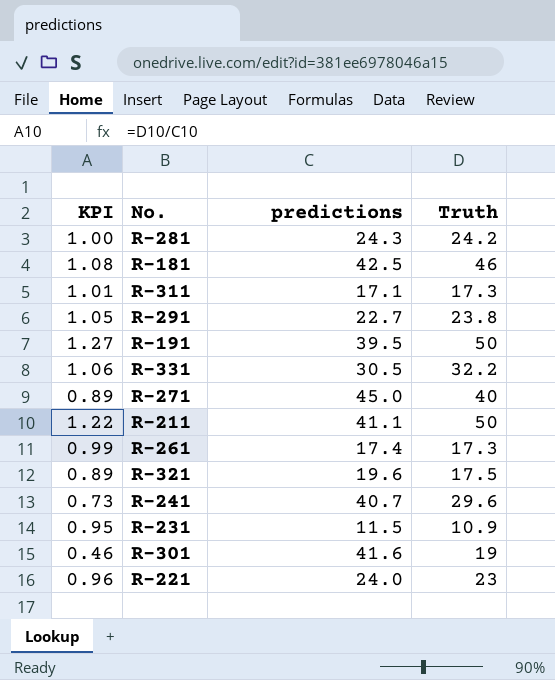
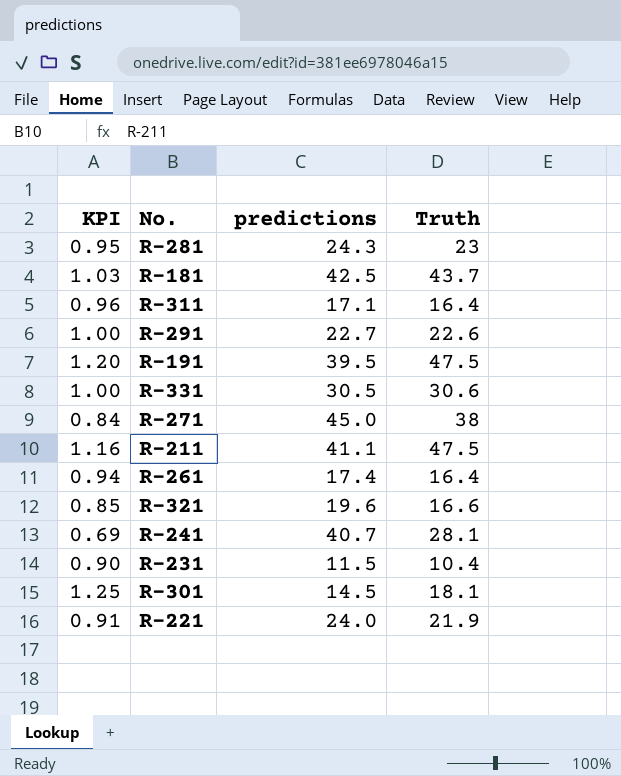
R-281 | KPI: 1.00 -> 0.95
R-281 | Truth: 24.2 -> 23
R-181 | KPI: 1.08 -> 1.03
R-181 | Truth: 46 -> 43.7
R-311 | KPI: 1.01 -> 0.96
R-311 | Truth: 17.3 -> 16.4
R-291 | KPI: 1.05 -> 1.00
R-291 | Truth: 23.8 -> 22.6
R-191 | KPI: 1.27 -> 1.20
R-191 | Truth: 50 -> 47.5
R-331 | KPI: 1.06 -> 1.00
R-331 | Truth: 32.2 -> 30.6
R-271 | KPI: 0.89 -> 0.84
R-271 | Truth: 40 -> 38
R-211 | KPI: 1.22 -> 1.16
R-211 | Truth: 50 -> 47.5
R-261 | KPI: 0.99 -> 0.94
R-261 | Truth: 17.3 -> 16.4
R-321 | KPI: 0.89 -> 0.85
R-321 | Truth: 17.5 -> 16.6
R-241 | KPI: 0.73 -> 0.69
R-241 | Truth: 29.6 -> 28.1
R-231 | KPI: 0.95 -> 0.90
R-231 | Truth: 10.9 -> 10.4
R-301 | KPI: 0.46 -> 1.25
R-301 | predictions: 41.6 -> 14.5
R-301 | Truth: 19 -> 18.1
R-221 | KPI: 0.96 -> 0.91
R-221 | Truth: 23 -> 21.9

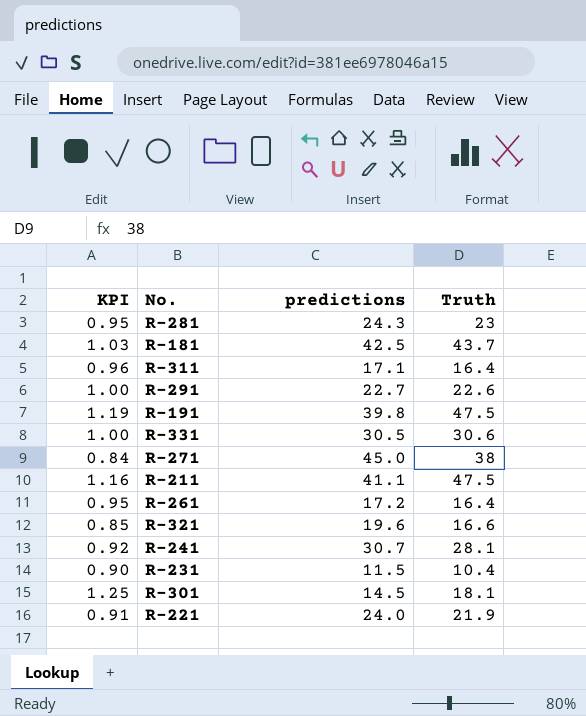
R-191 | KPI: 1.20 -> 1.19
R-191 | predictions: 39.5 -> 39.8
R-261 | KPI: 0.94 -> 0.95
R-261 | predictions: 17.4 -> 17.2
R-241 | KPI: 0.69 -> 0.92
R-241 | predictions: 40.7 -> 30.7

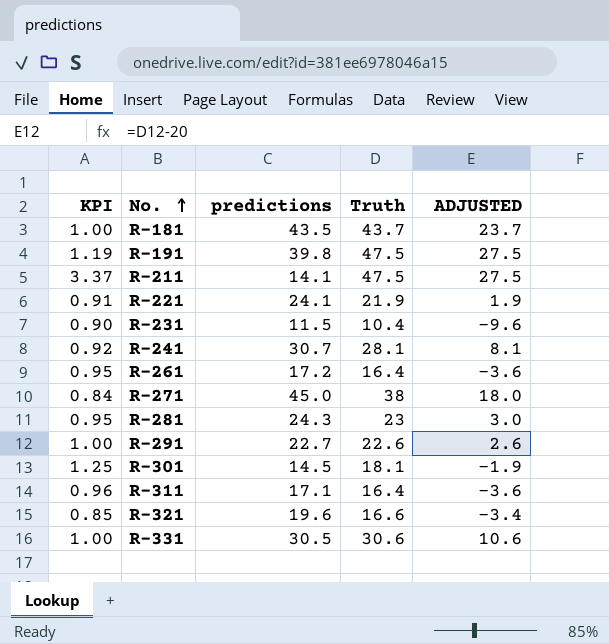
row order: none -> No. ascending
column ADJUSTED | formula: none -> [Truth] - 20
R-181 | KPI: 1.03 -> 1.00
R-181 | predictions: 42.5 -> 43.5
R-211 | KPI: 1.16 -> 3.37
R-211 | predictions: 41.1 -> 14.1
R-221 | predictions: 24.0 -> 24.1

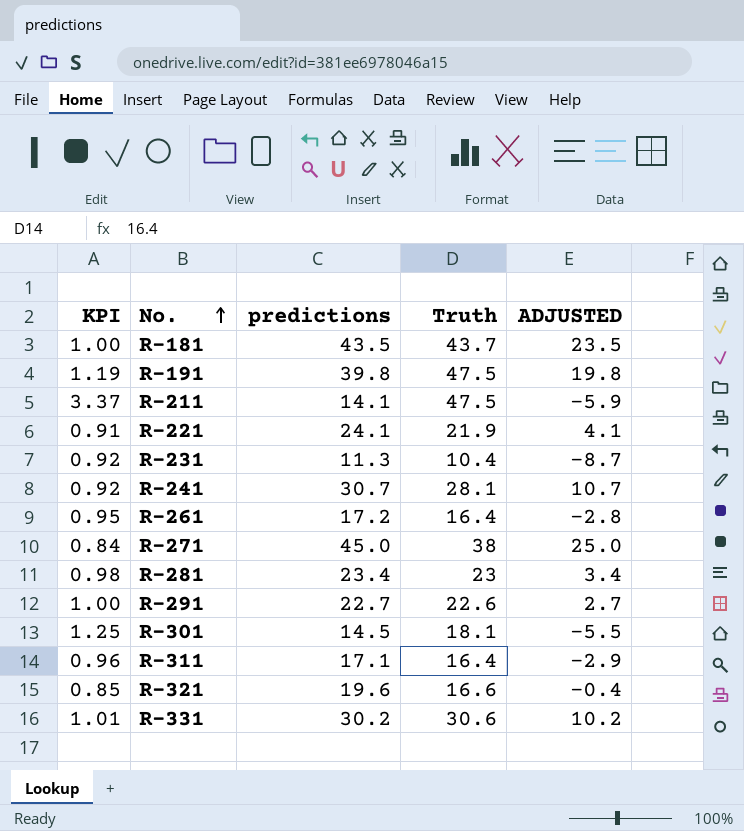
column ADJUSTED | formula: [Truth] - 20 -> [predictions] - 20
R-231 | KPI: 0.90 -> 0.92
R-231 | predictions: 11.5 -> 11.3
R-281 | KPI: 0.95 -> 0.98
R-281 | predictions: 24.3 -> 23.4
R-331 | KPI: 1.00 -> 1.01
R-331 | predictions: 30.5 -> 30.2

